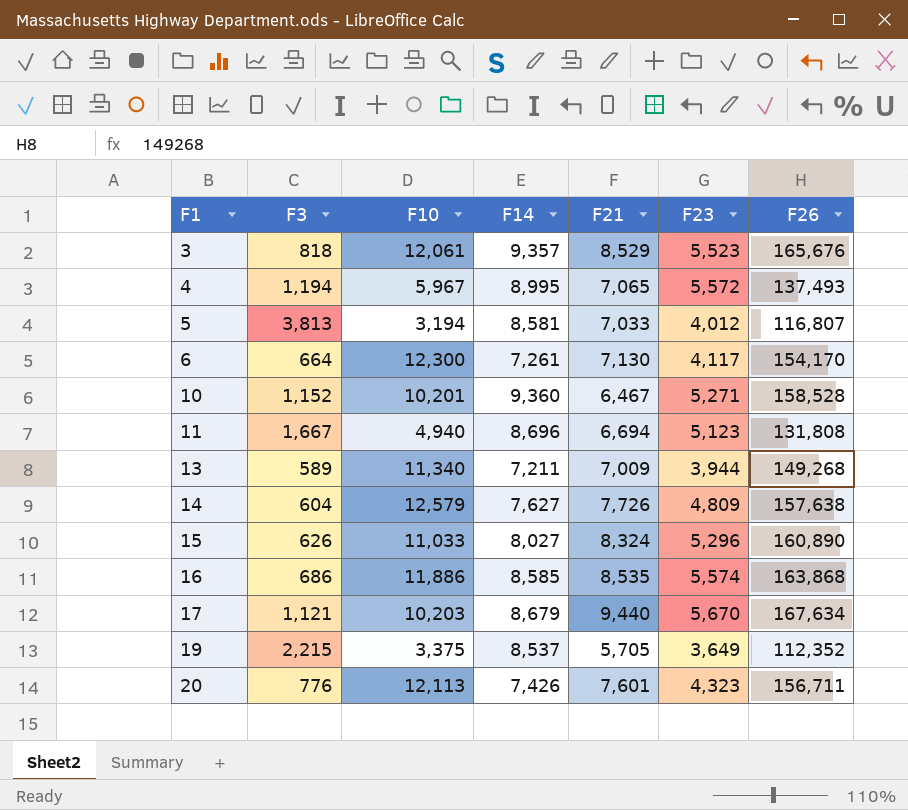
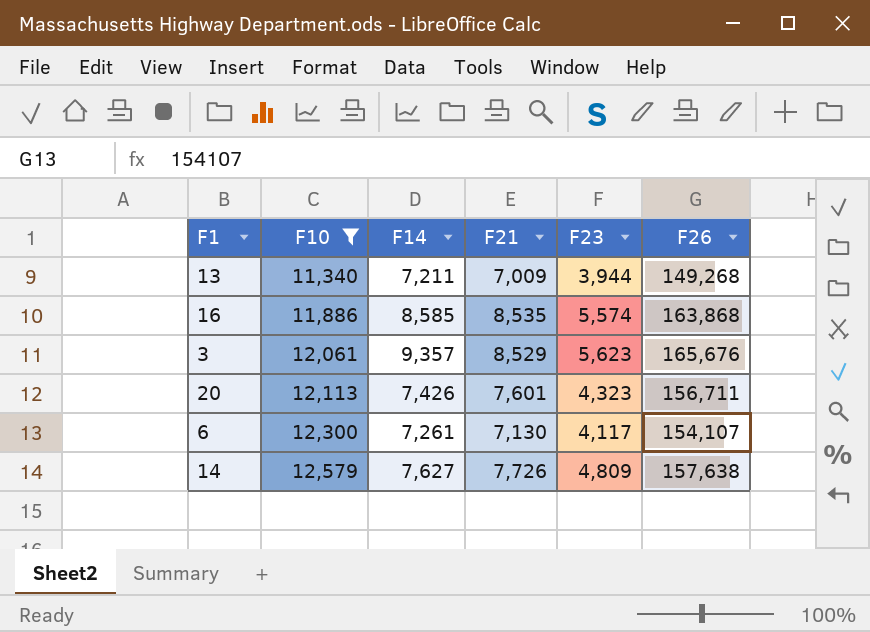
filter: none -> F10 >= 11,340
row order: F1 ascending -> F10 ascending
column F3 | position: 2 -> none
3 | F23: 5,523 -> 5,623
6 | F26: 154,170 -> 154,107

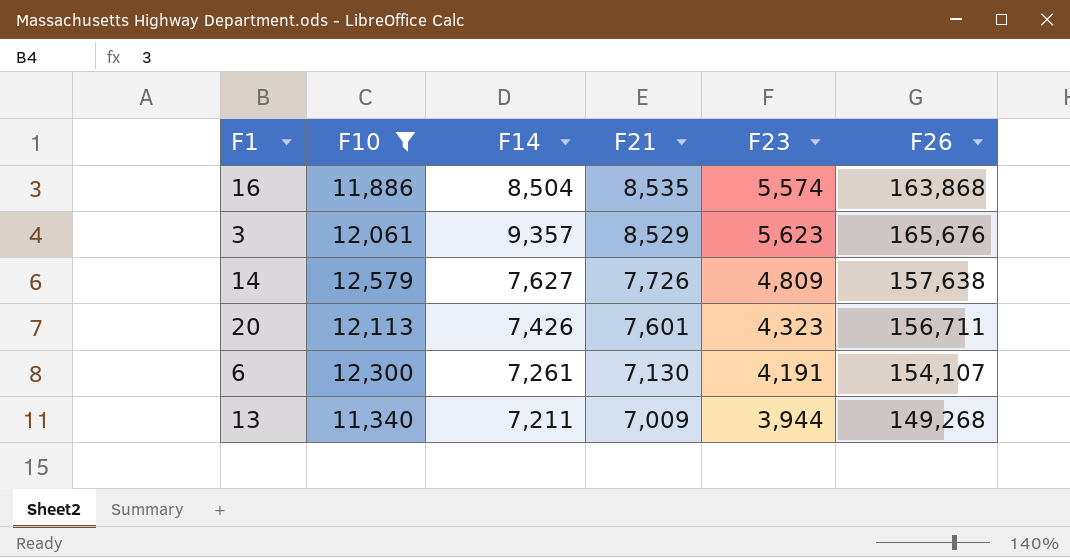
row order: F10 ascending -> F21 descending
16 | F14: 8,585 -> 8,504
6 | F23: 4,117 -> 4,191

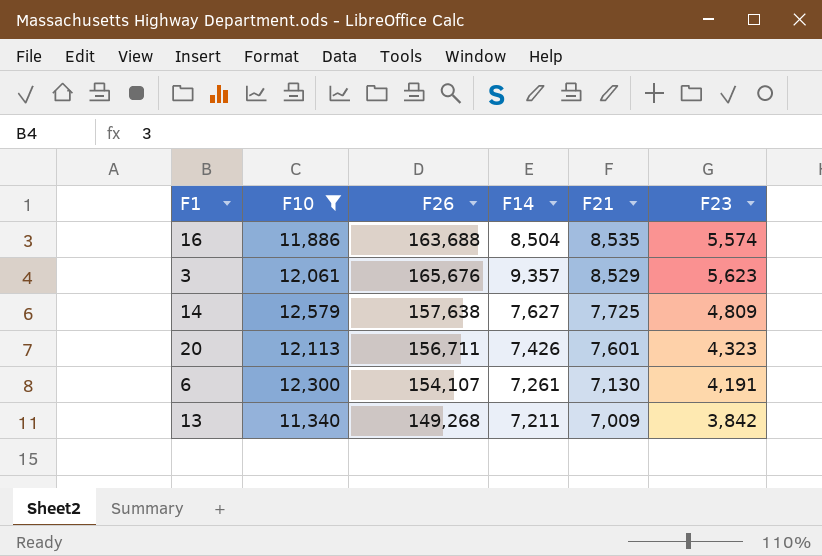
column F26 | position: 6 -> 3
16 | F26: 163,868 -> 163,688
14 | F21: 7,726 -> 7,725
13 | F23: 3,944 -> 3,842

